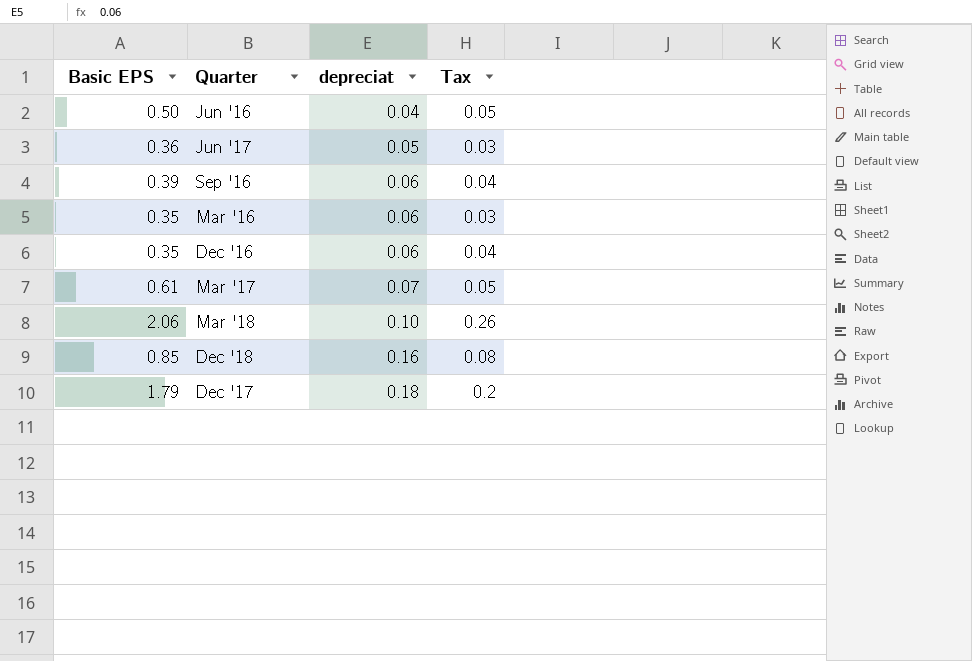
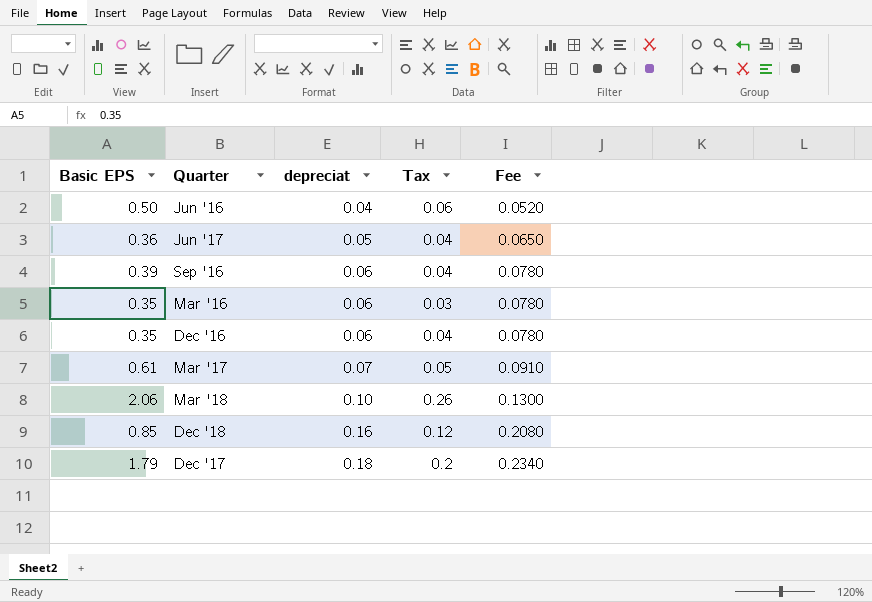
column Fee | formula: none -> [depreciat] * 1.3
Jun '16 | Tax: 0.05 -> 0.06
Jun '17 | Tax: 0.03 -> 0.04
Dec '18 | Tax: 0.08 -> 0.12

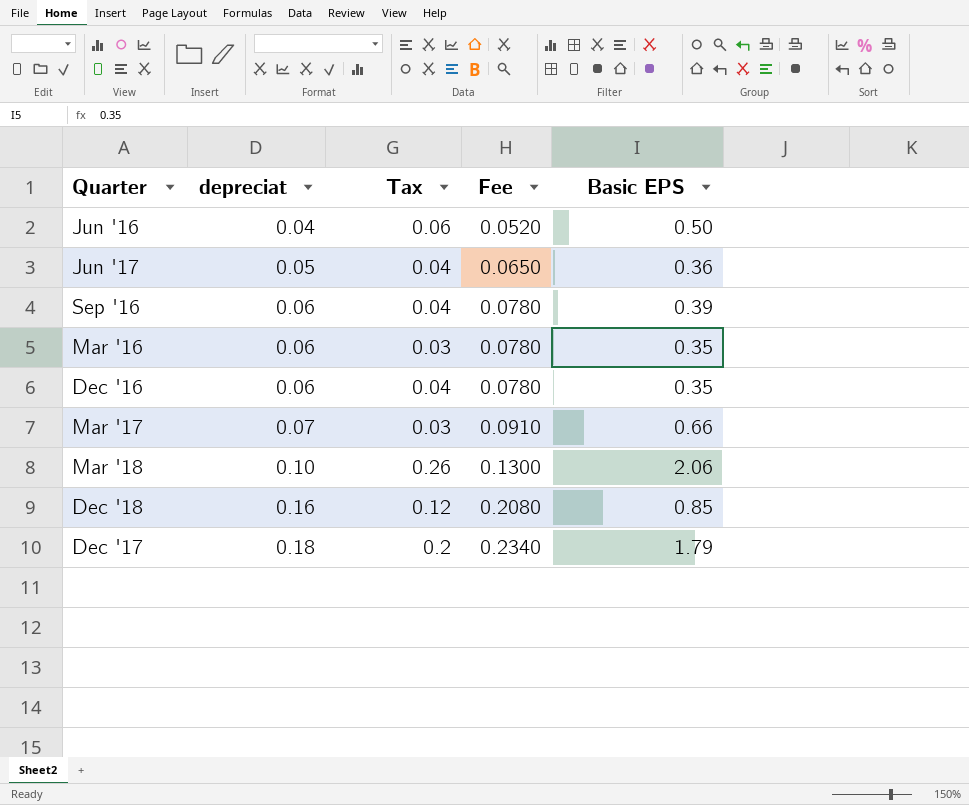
column Basic EPS | position: 1 -> 5
Mar '17 | Tax: 0.05 -> 0.03
Mar '17 | Basic EPS: 0.61 -> 0.66

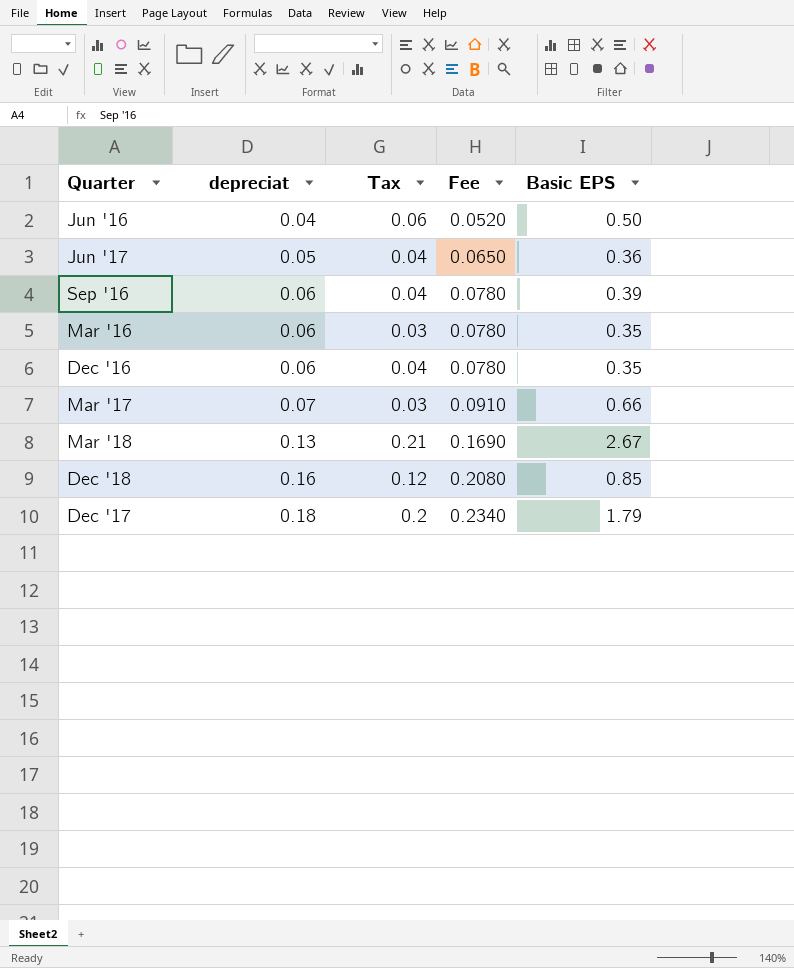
Mar '18 | depreciat: 0.10 -> 0.13
Mar '18 | Tax: 0.26 -> 0.21
Mar '18 | Fee: 0.1300 -> 0.1690
Mar '18 | Basic EPS: 2.06 -> 2.67

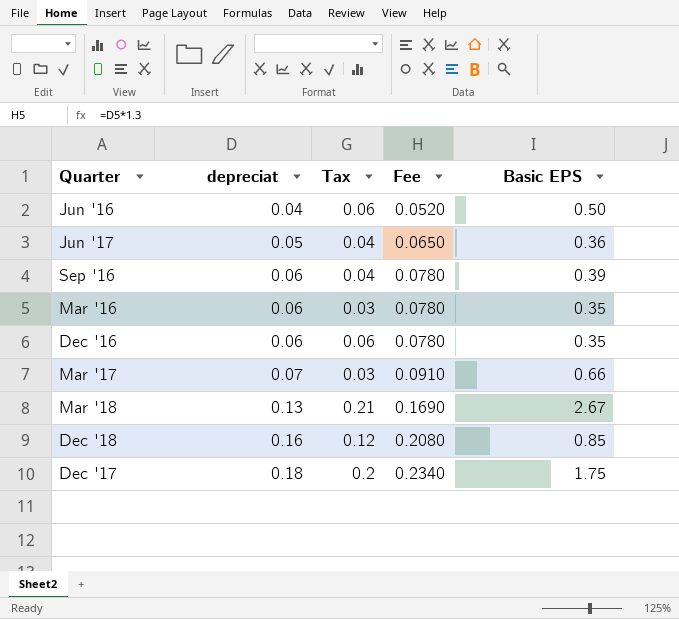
Dec '16 | Tax: 0.04 -> 0.06
Dec '17 | Basic EPS: 1.79 -> 1.75

